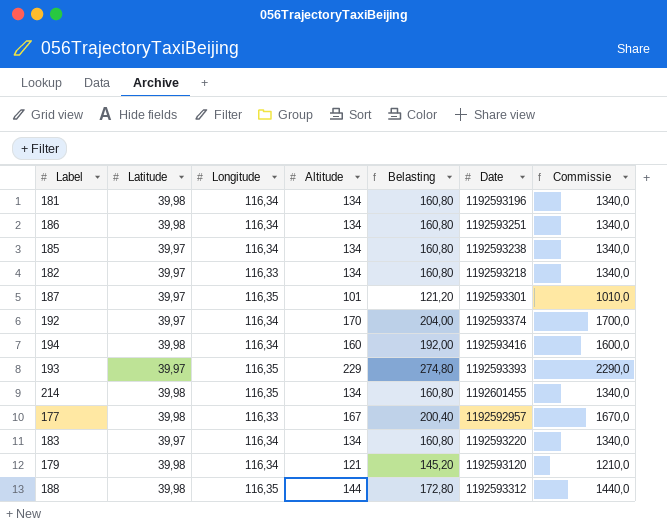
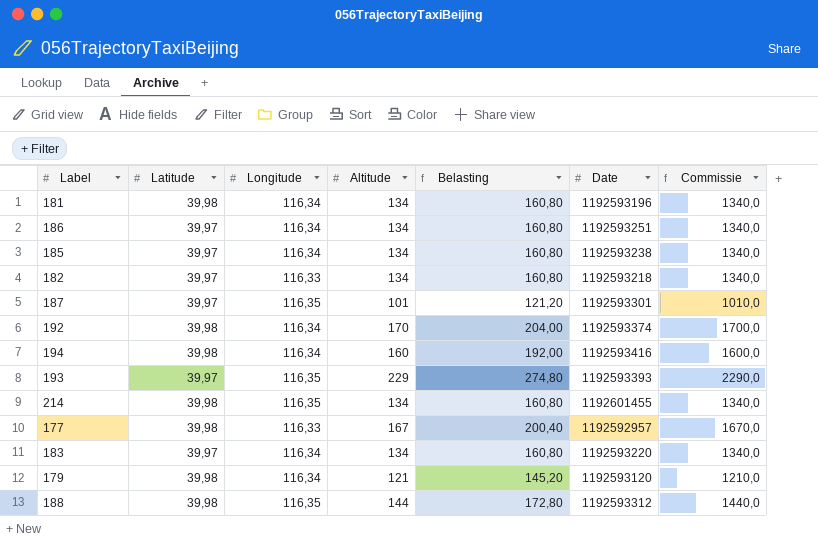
186 | Latitude: 39,98 -> 39,97
192 | Latitude: 39,97 -> 39,98

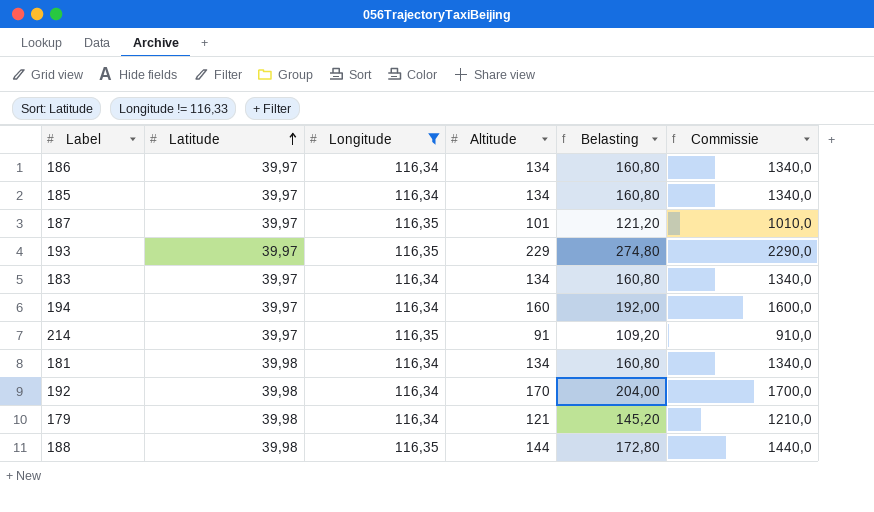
filter: none -> Longitude != 116,33
row order: none -> Latitude ascending
column Date | position: 6 -> none
194 | Latitude: 39,98 -> 39,97
214 | Latitude: 39,98 -> 39,97
214 | Altitude: 134 -> 91
214 | Belasting: 160,80 -> 109,20
214 | Commissie: 1340,0 -> 910,0

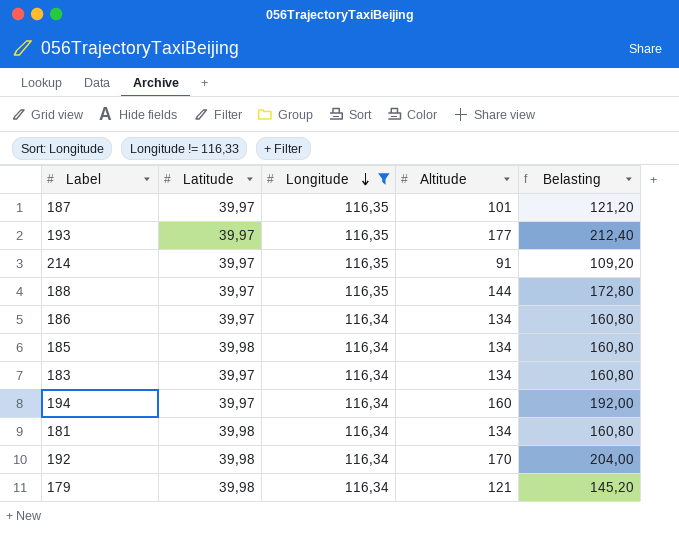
row order: Latitude ascending -> Longitude descending
column Commissie | formula: [Altitude] * 10 -> none
193 | Altitude: 229 -> 177
193 | Belasting: 274,80 -> 212,40
188 | Latitude: 39,98 -> 39,97
185 | Latitude: 39,97 -> 39,98

